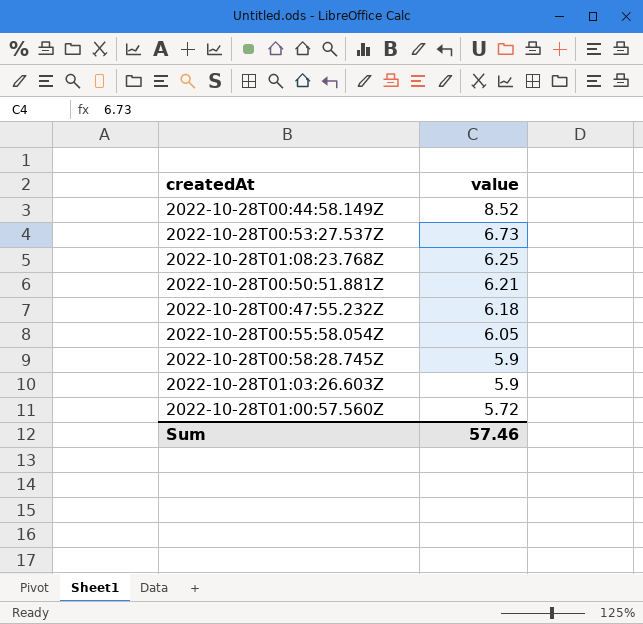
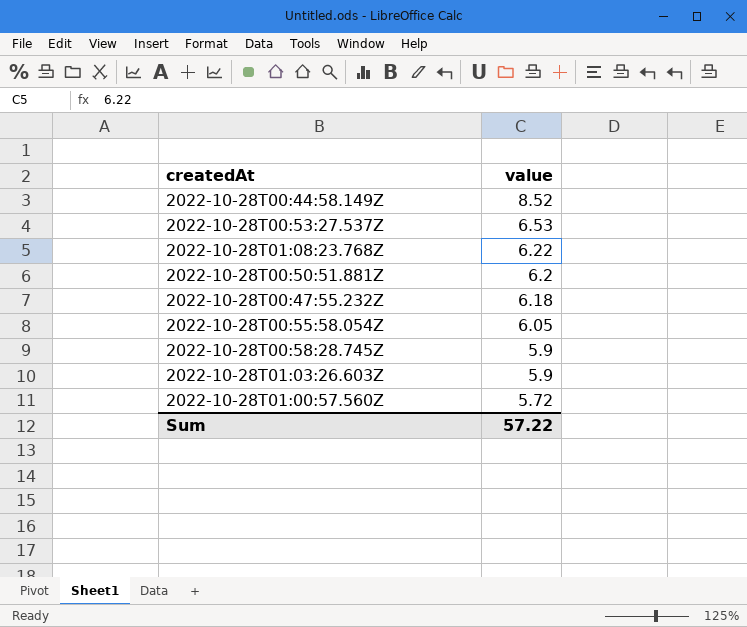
2022-10-28T00:53:27.537Z | value: 6.73 -> 6.53
2022-10-28T01:08:23.768Z | value: 6.25 -> 6.22
2022-10-28T00:50:51.881Z | value: 6.21 -> 6.2
Sum | value: 57.46 -> 57.22

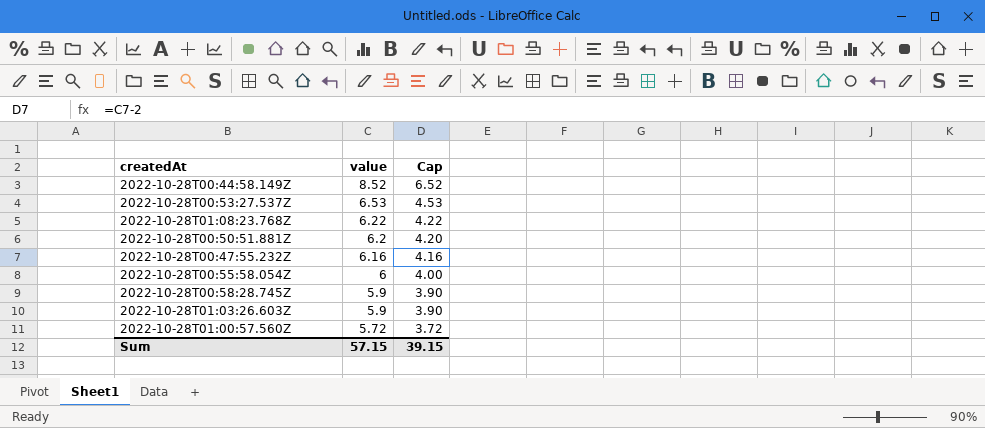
column Cap | formula: none -> [value] - 2
2022-10-28T00:47:55.232Z | value: 6.18 -> 6.16
2022-10-28T00:55:58.054Z | value: 6.05 -> 6
Sum | value: 57.22 -> 57.15

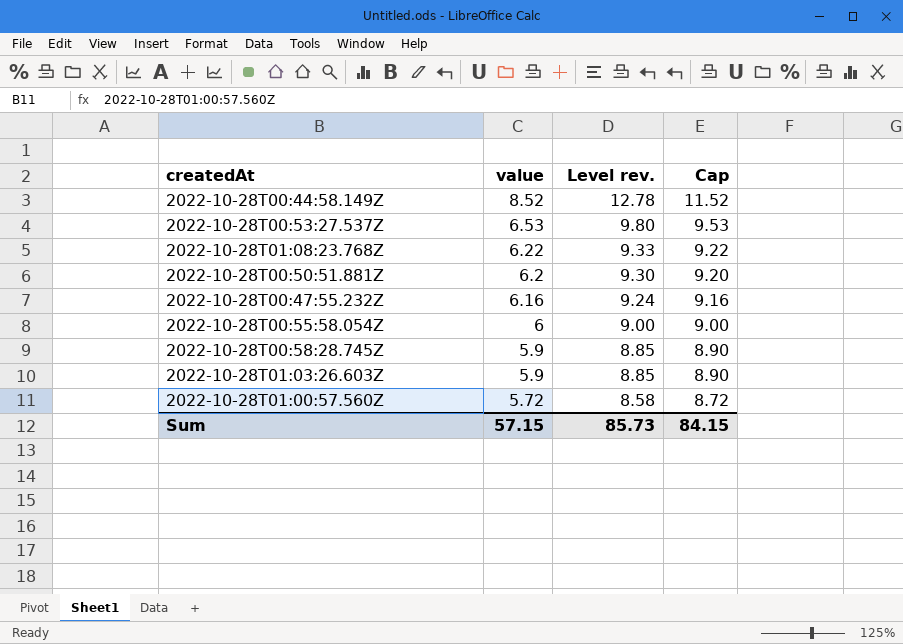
column Level rev. | formula: none -> [value] * 1.5
column Cap | formula: [value] - 2 -> [value] + 3
Sum | Cap: 39.15 -> 84.15

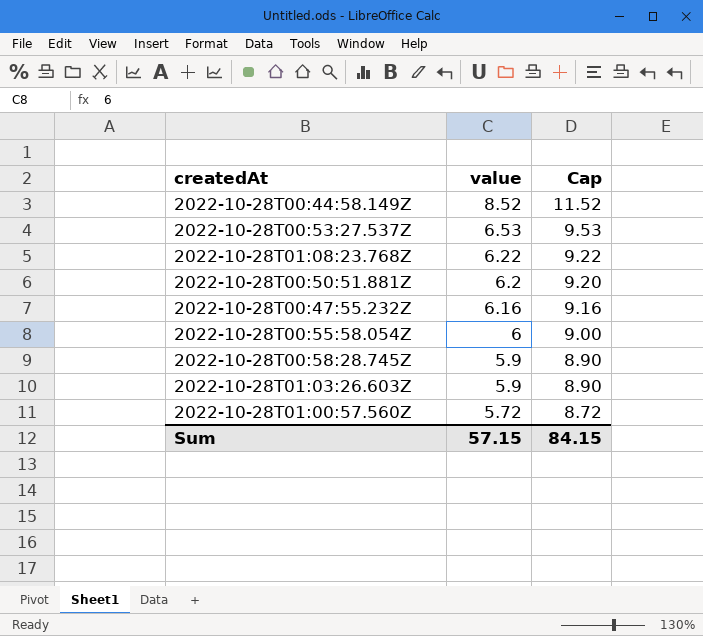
column Level rev. | formula: [value] * 1.5 -> none

